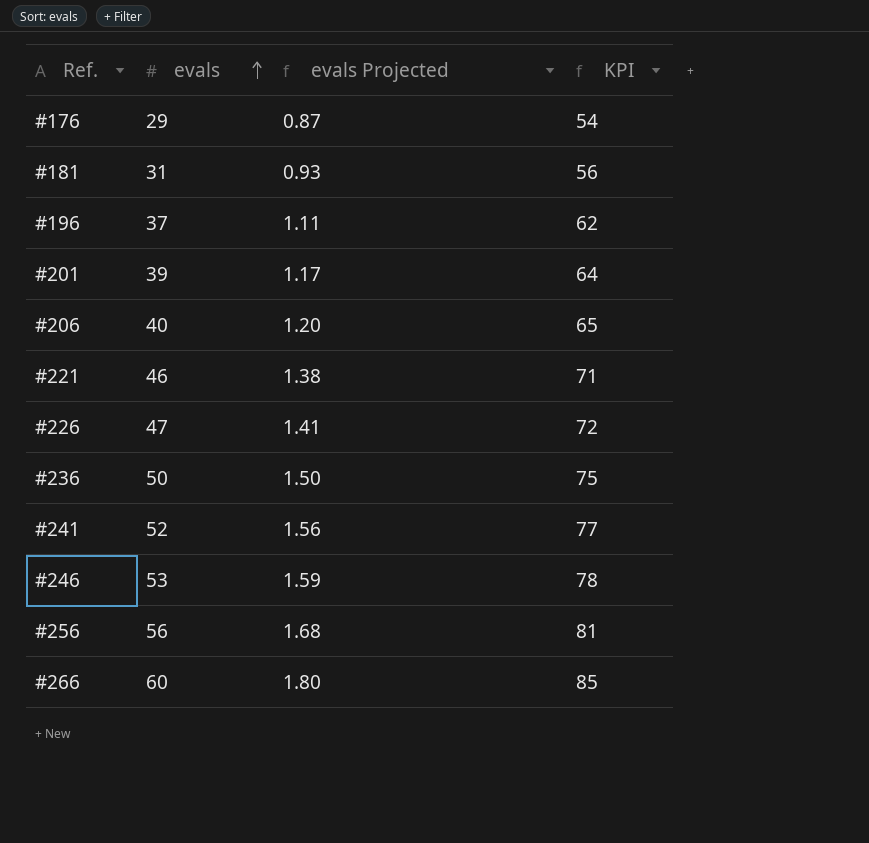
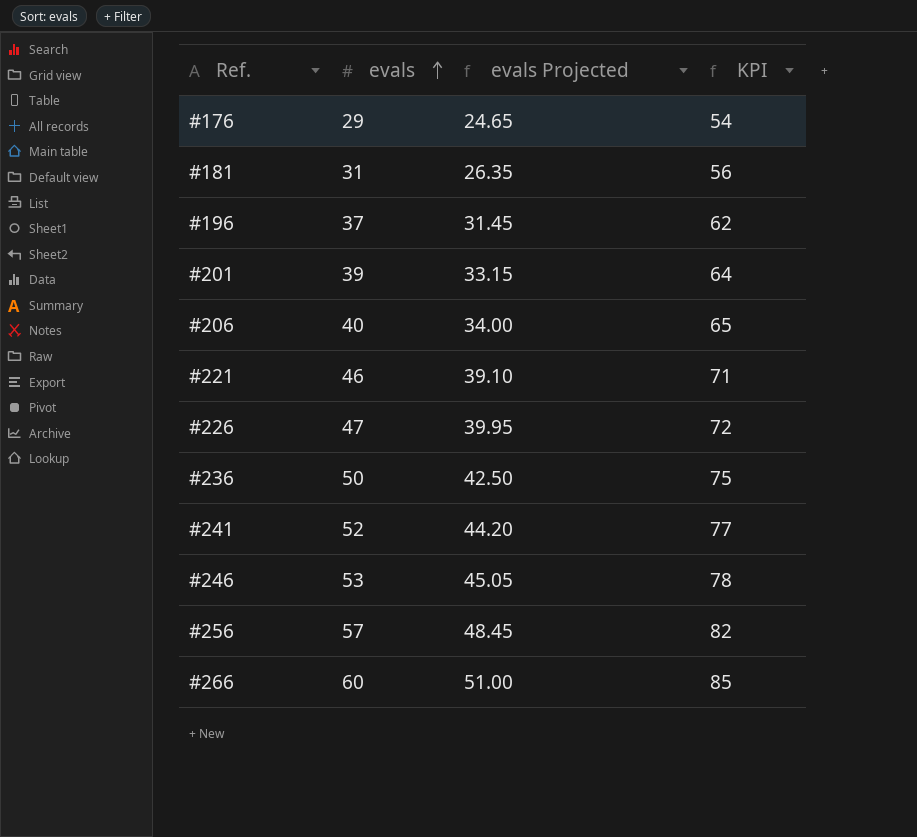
column evals Projected | formula: [evals] * 0.03 -> [evals] * 0.85
#256 | evals: 56 -> 57
#256 | KPI: 81 -> 82

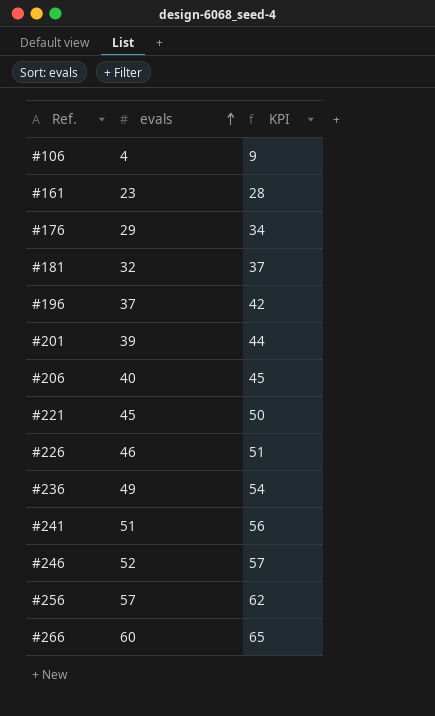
column evals Projected | formula: [evals] * 0.85 -> none
column KPI | formula: [evals] + 25 -> [evals] + 5
row #106: none -> 4 | 9
row #161: none -> 23 | 28
#181 | evals: 31 -> 32
#221 | evals: 46 -> 45
#226 | evals: 47 -> 46
#236 | evals: 50 -> 49
#241 | evals: 52 -> 51
#246 | evals: 53 -> 52

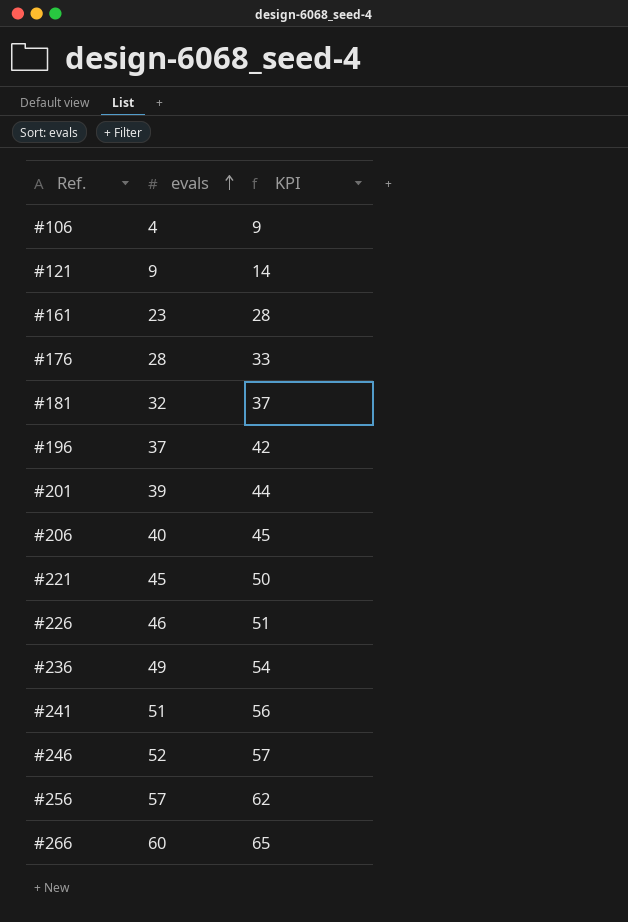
row #121: none -> 9 | 14
#176 | evals: 29 -> 28
#176 | KPI: 34 -> 33

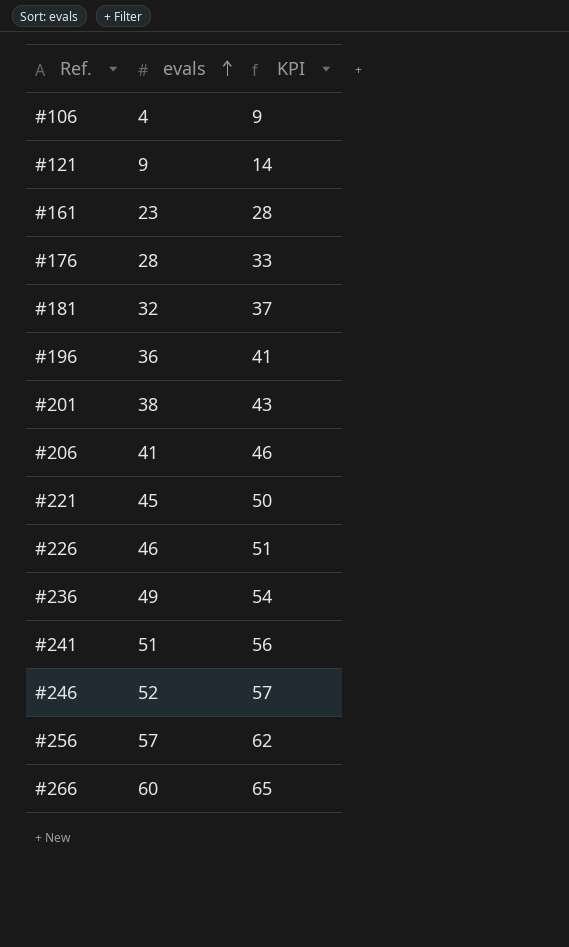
#196 | evals: 37 -> 36
#196 | KPI: 42 -> 41
#201 | evals: 39 -> 38
#201 | KPI: 44 -> 43
#206 | evals: 40 -> 41
#206 | KPI: 45 -> 46

